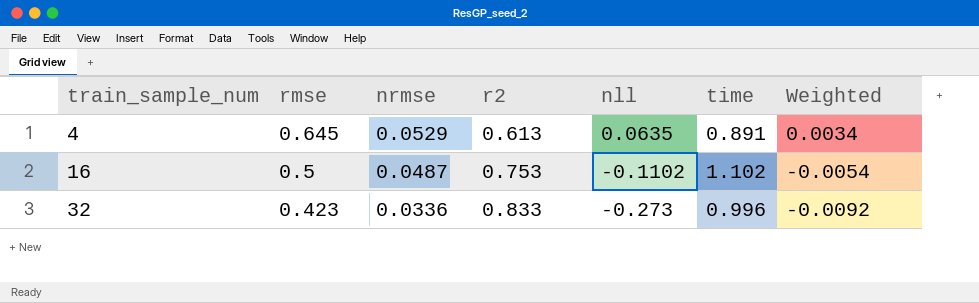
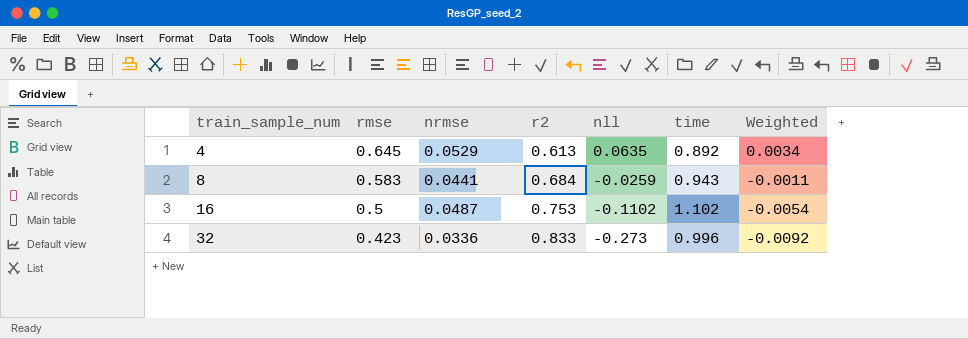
4 | time: 0.891 -> 0.892
row 8: none -> 0.583 | 0.0441 | 0.684 | -0.0259 | 0.943 | -0.0011

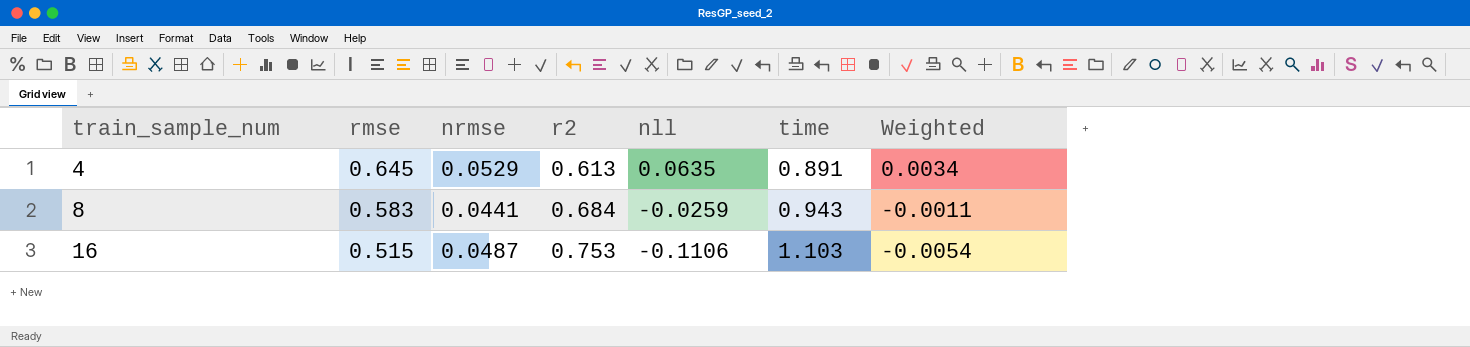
row 32: 0.423 | 0.0336 | 0.833 | -0.273 | 0.996 | -0.0092 -> none
4 | time: 0.892 -> 0.891
16 | rmse: 0.5 -> 0.515
16 | nll: -0.1102 -> -0.1106
16 | time: 1.102 -> 1.103

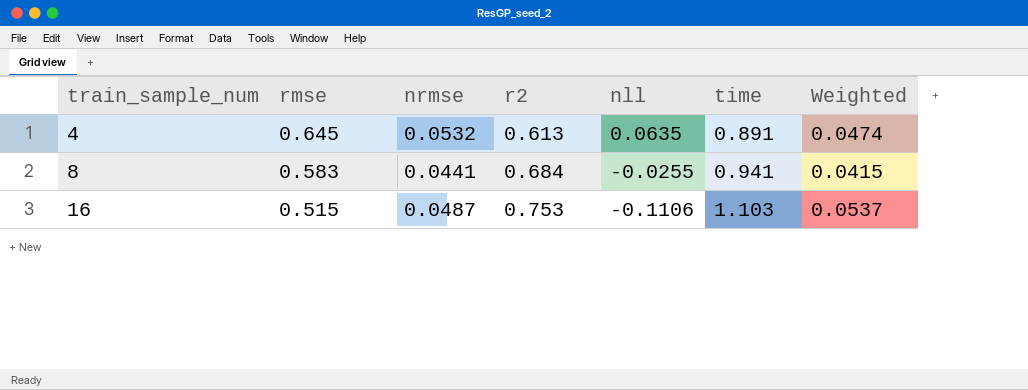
column Weighted | formula: [nrmse] * [nll] -> [nrmse] * [time]
4 | nrmse: 0.0529 -> 0.0532
8 | nll: -0.0259 -> -0.0255
8 | time: 0.943 -> 0.941

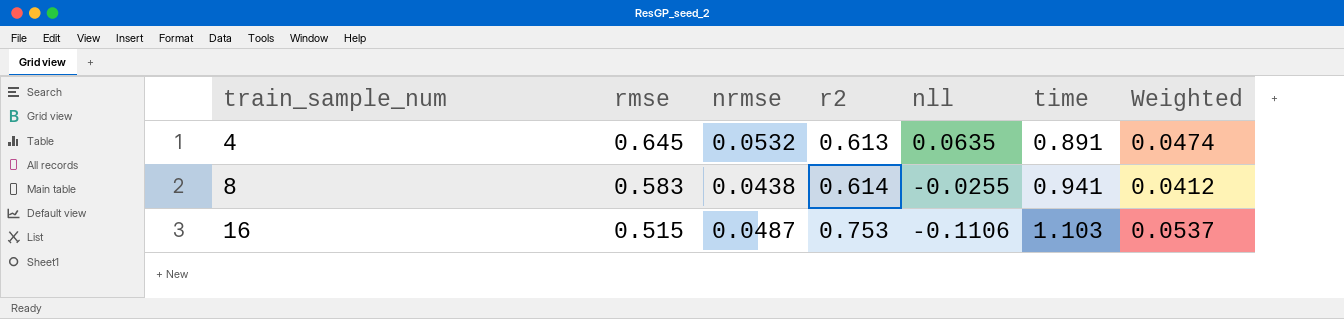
8 | nrmse: 0.0441 -> 0.0438
8 | r2: 0.684 -> 0.614
8 | Weighted: 0.0415 -> 0.0412

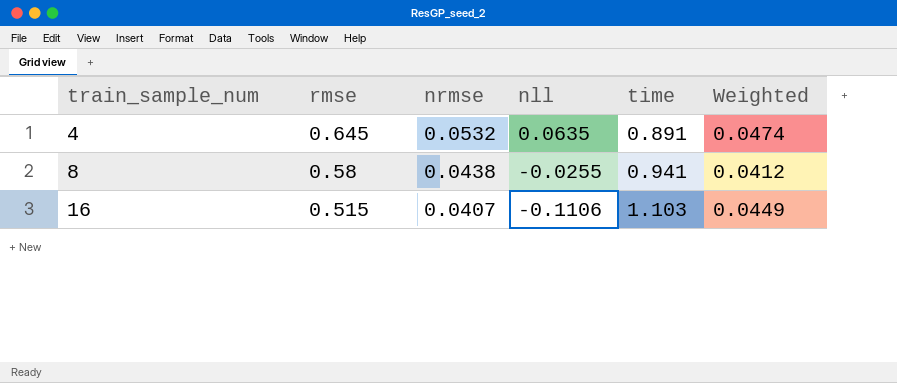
column r2 | position: 4 -> none
8 | rmse: 0.583 -> 0.58
16 | nrmse: 0.0487 -> 0.0407
16 | Weighted: 0.0537 -> 0.0449

